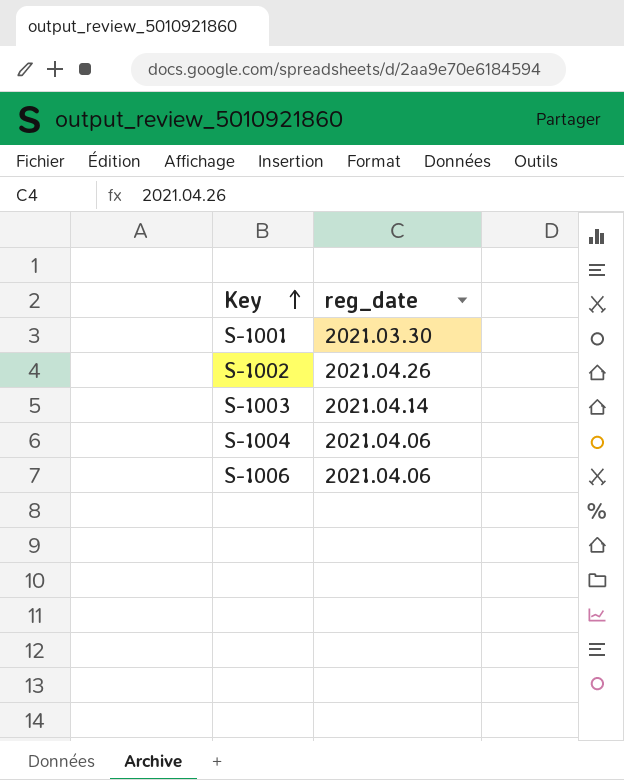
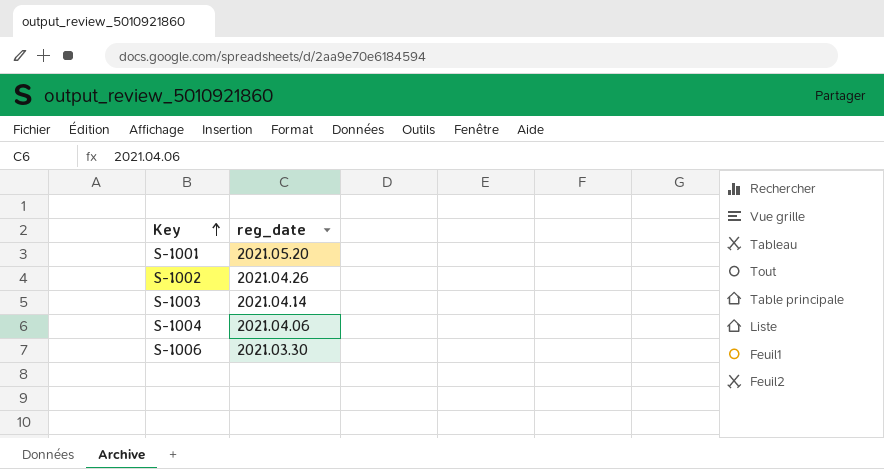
S-1001 | reg_date: 2021.03.30 -> 2021.05.20
S-1006 | reg_date: 2021.04.06 -> 2021.03.30

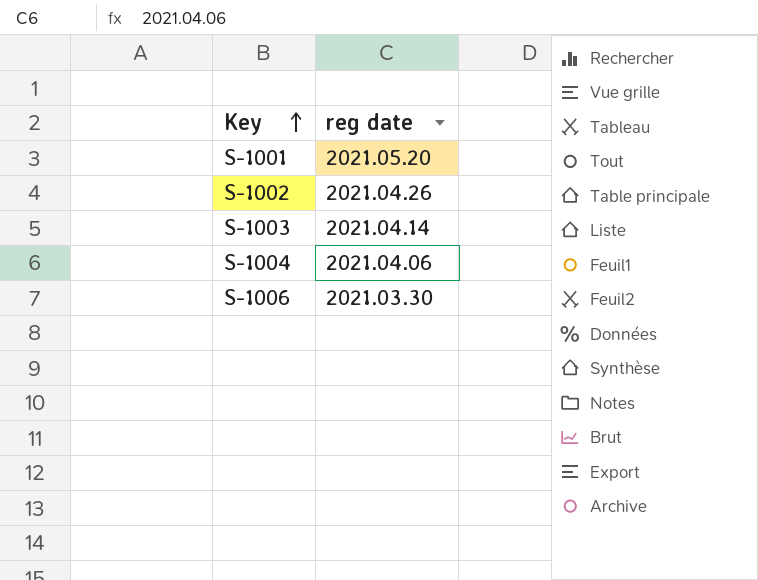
column name: reg_date -> reg date

